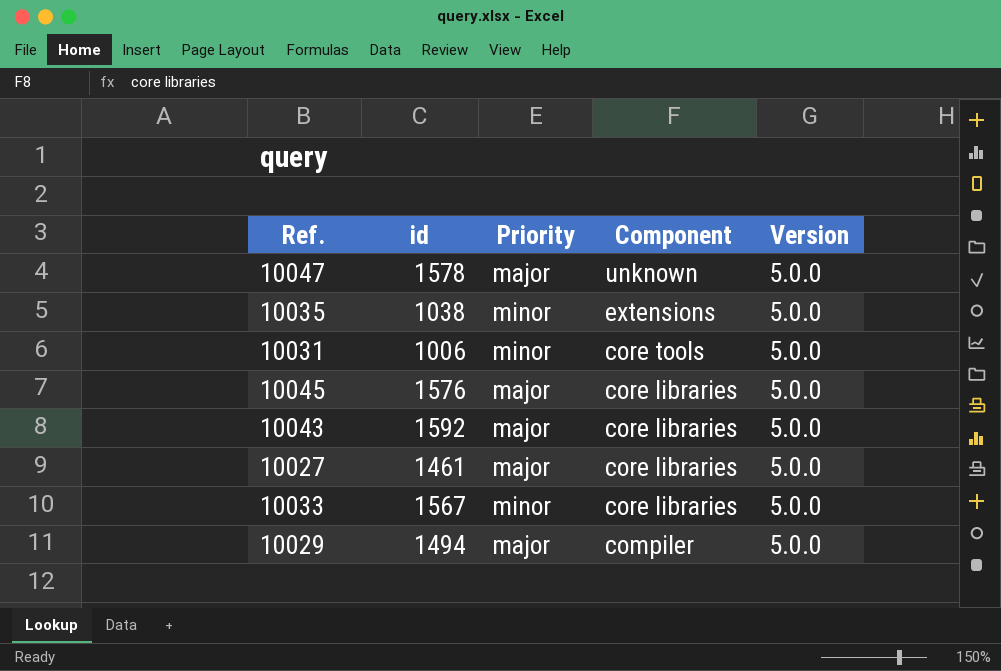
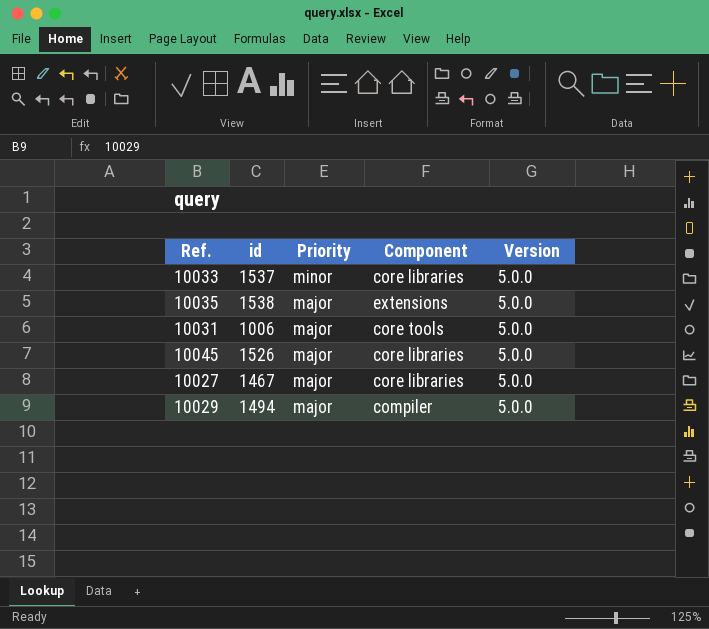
row order: Component descending -> Priority descending
row 10047: 1578 | major | unknown | 5.0.0 -> none
row 10043: 1592 | major | core libraries | 5.0.0 -> none
10033 | id: 1567 -> 1537
10035 | id: 1038 -> 1538
10035 | Priority: minor -> major
10031 | Priority: minor -> major
10045 | id: 1576 -> 1526
10027 | id: 1461 -> 1467

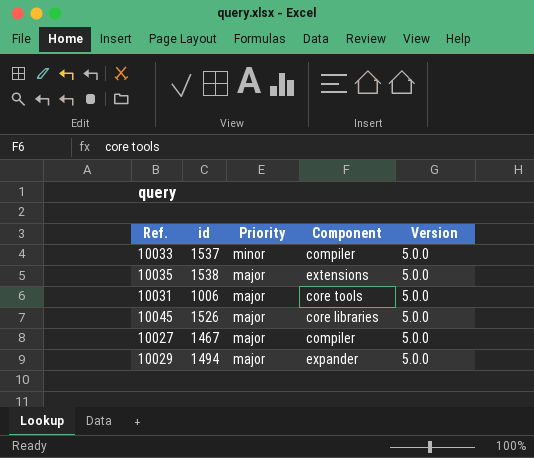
10033 | Component: core libraries -> compiler
10027 | Component: core libraries -> compiler
10029 | Component: compiler -> expander

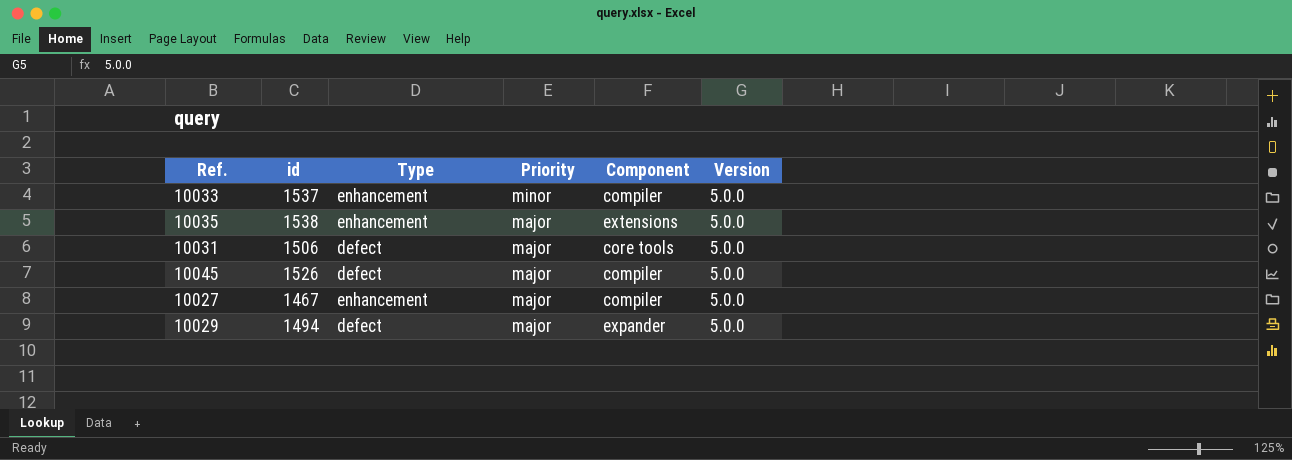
column Type | position: none -> 3
10031 | id: 1006 -> 1506
10045 | Component: core libraries -> compiler

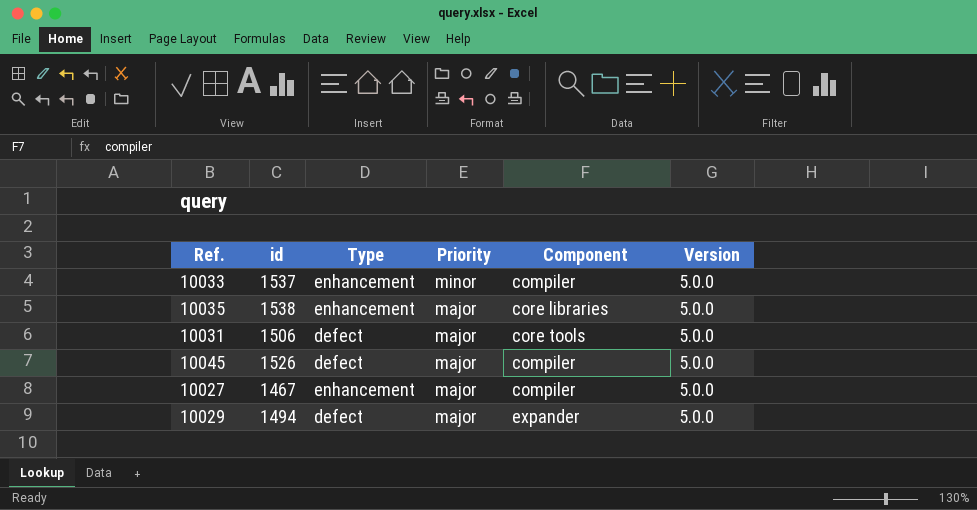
10035 | Component: extensions -> core libraries

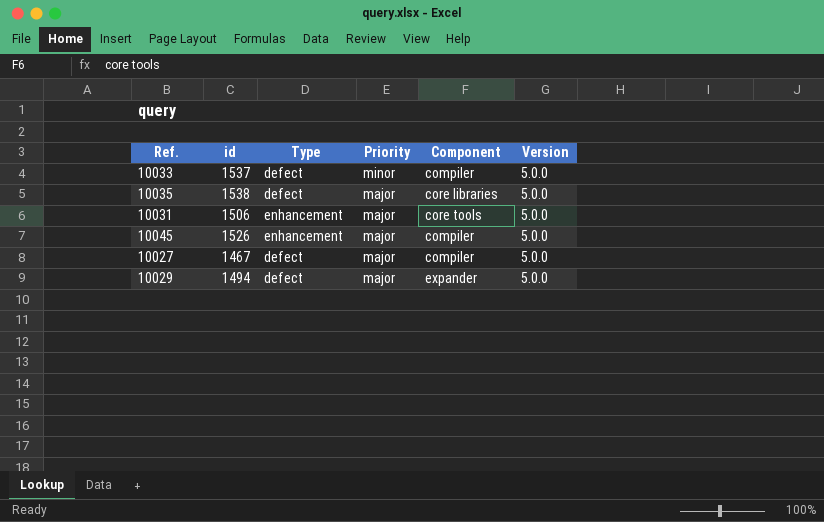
10033 | Type: enhancement -> defect
10035 | Type: enhancement -> defect
10031 | Type: defect -> enhancement
10045 | Type: defect -> enhancement
10027 | Type: enhancement -> defect

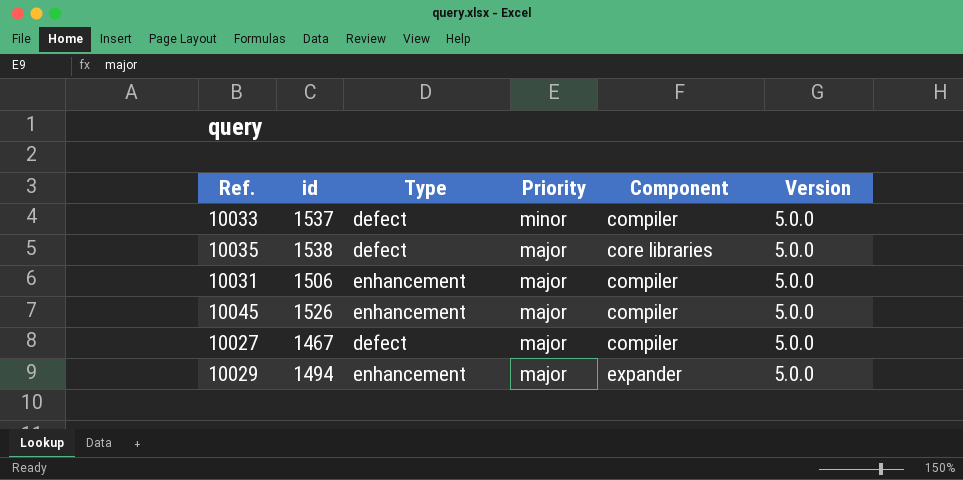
10031 | Component: core tools -> compiler
10029 | Type: defect -> enhancement

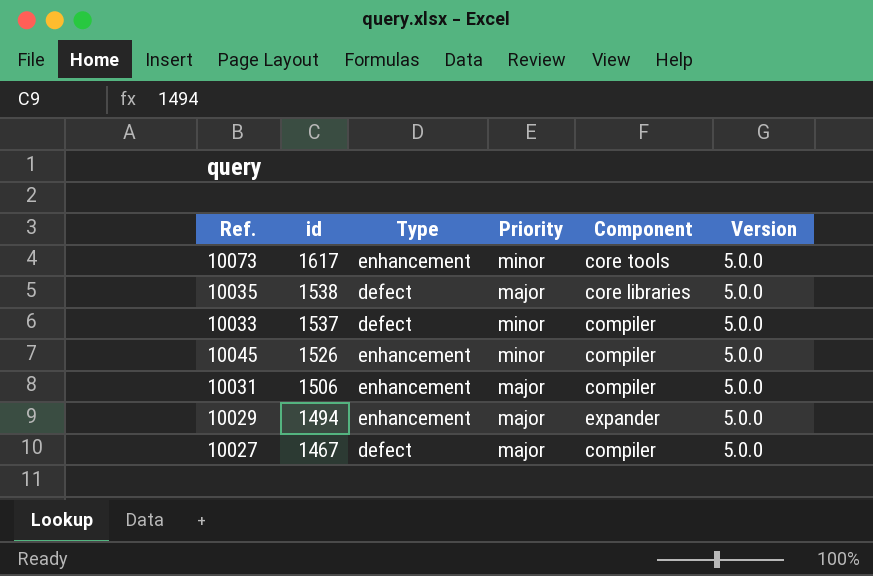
row order: Priority descending -> id descending
row 10073: none -> 1617 | enhancement | minor | core tools | 5.0.0
10045 | Priority: major -> minor

